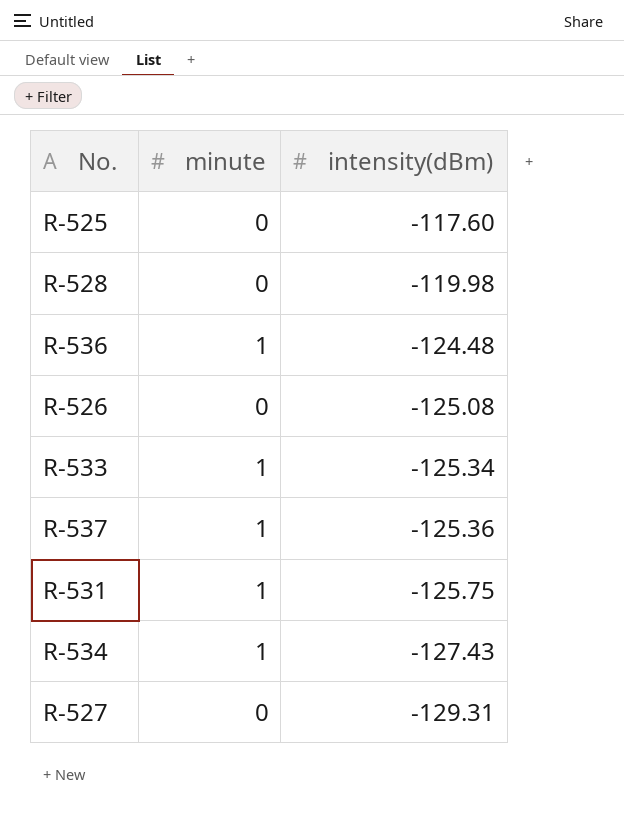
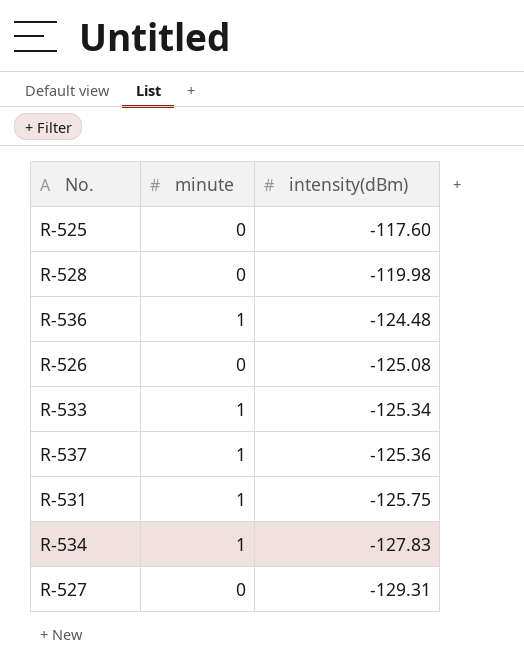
R-534 | intensity(dBm): -127.43 -> -127.83

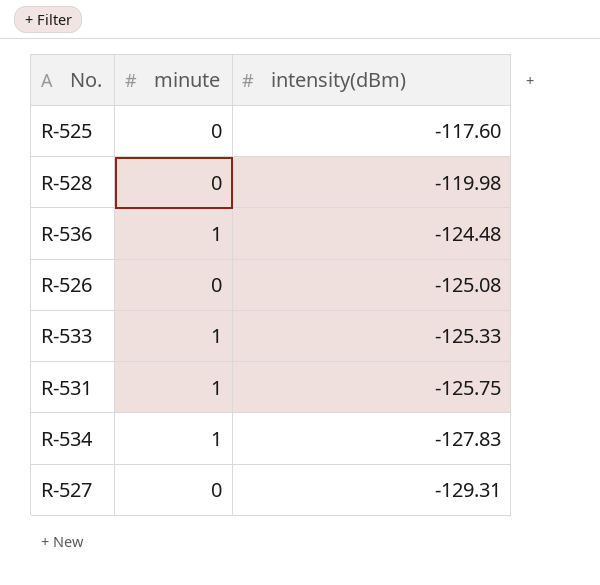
row R-537: 1 | -125.36 -> none
R-533 | intensity(dBm): -125.34 -> -125.33

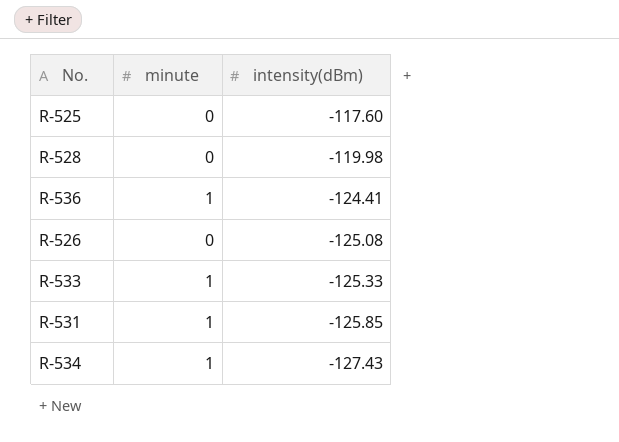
row R-527: 0 | -129.31 -> none
R-536 | intensity(dBm): -124.48 -> -124.41
R-531 | intensity(dBm): -125.75 -> -125.85
R-534 | intensity(dBm): -127.83 -> -127.43

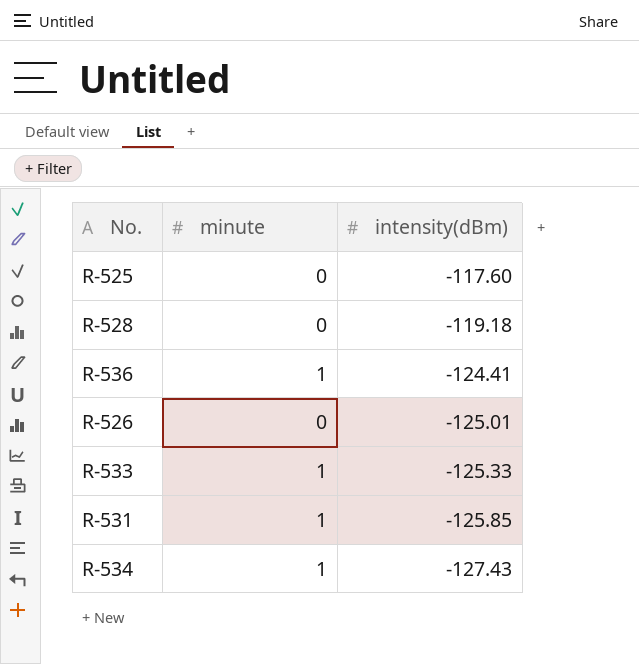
R-528 | intensity(dBm): -119.98 -> -119.18
R-526 | intensity(dBm): -125.08 -> -125.01

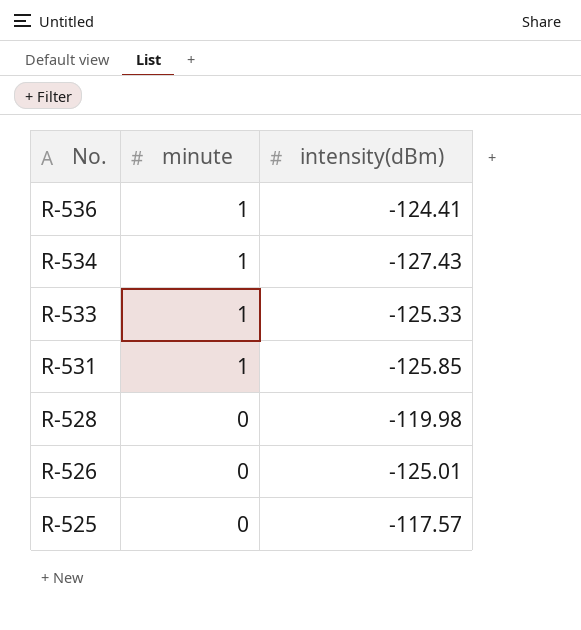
row order: intensity(dBm) descending -> No. descending
R-528 | intensity(dBm): -119.18 -> -119.98
R-525 | intensity(dBm): -117.60 -> -117.57

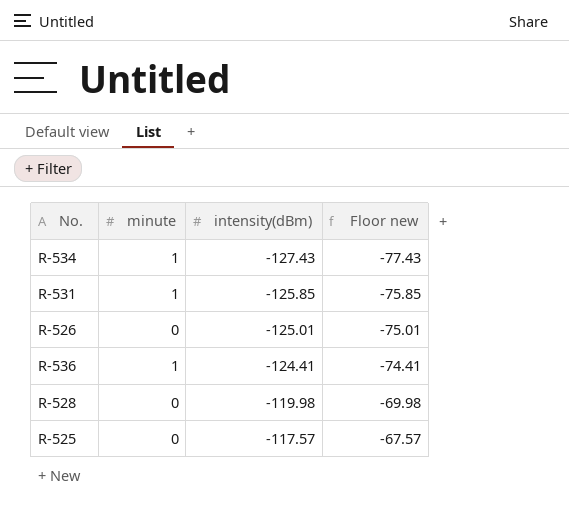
row order: No. descending -> intensity(dBm) ascending
column Floor new | formula: none -> [intensity(dBm)] + 50
row R-533: 1 | -125.33 -> none

